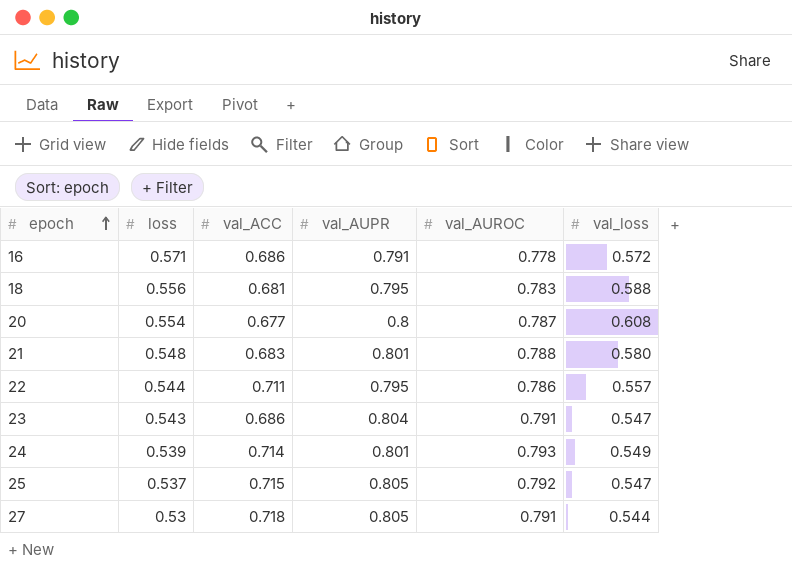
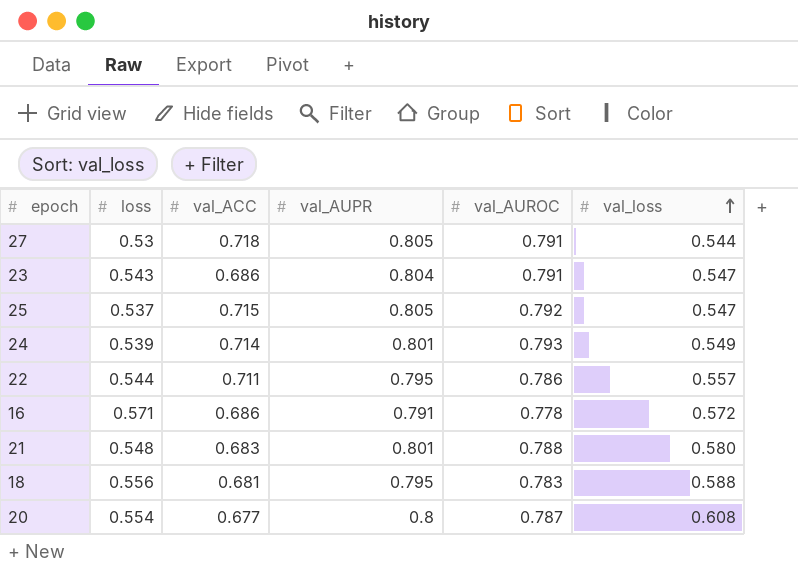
row order: epoch ascending -> val_loss ascending

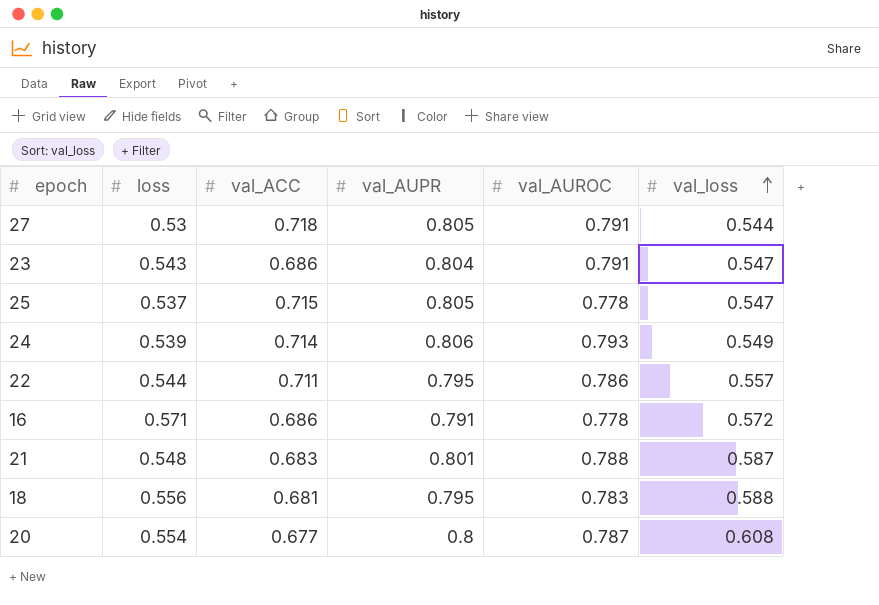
25 | val_AUROC: 0.792 -> 0.778
24 | val_AUPR: 0.801 -> 0.806
21 | val_loss: 0.580 -> 0.587

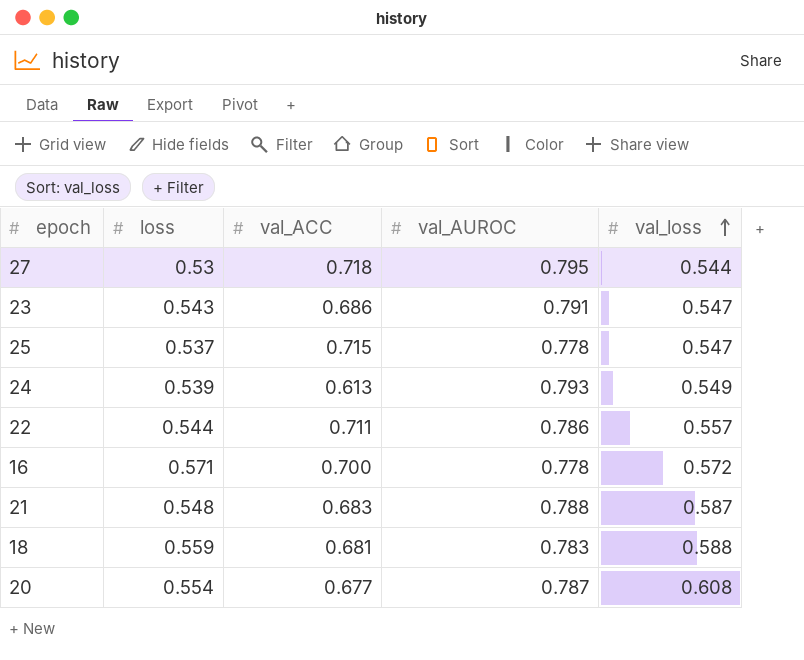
column val_AUPR | position: 4 -> none
27 | val_AUROC: 0.791 -> 0.795
24 | val_ACC: 0.714 -> 0.613
16 | val_ACC: 0.686 -> 0.700
18 | loss: 0.556 -> 0.559

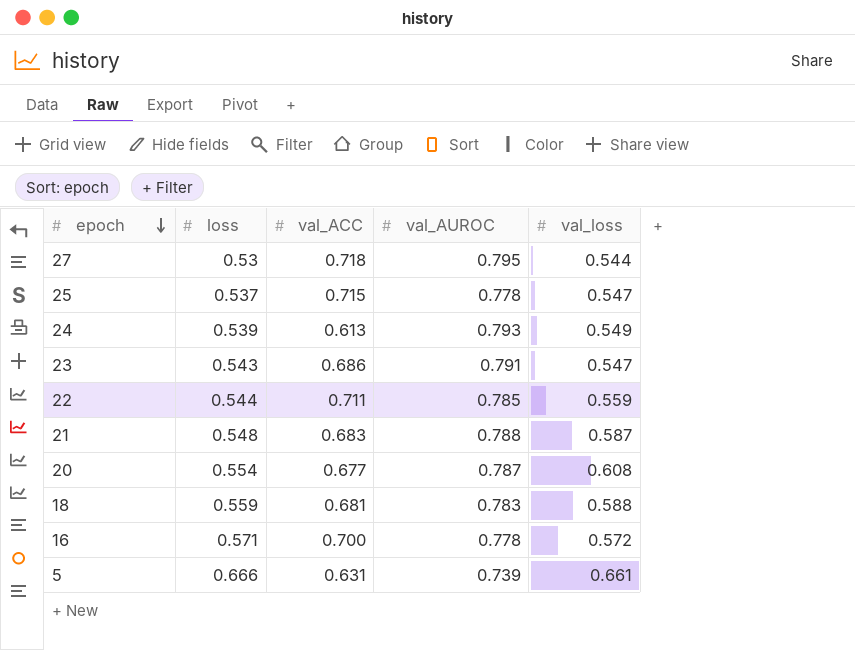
row order: val_loss ascending -> epoch descending
22 | val_AUROC: 0.786 -> 0.785
22 | val_loss: 0.557 -> 0.559
row 5: none -> 0.666 | 0.631 | 0.739 | 0.661

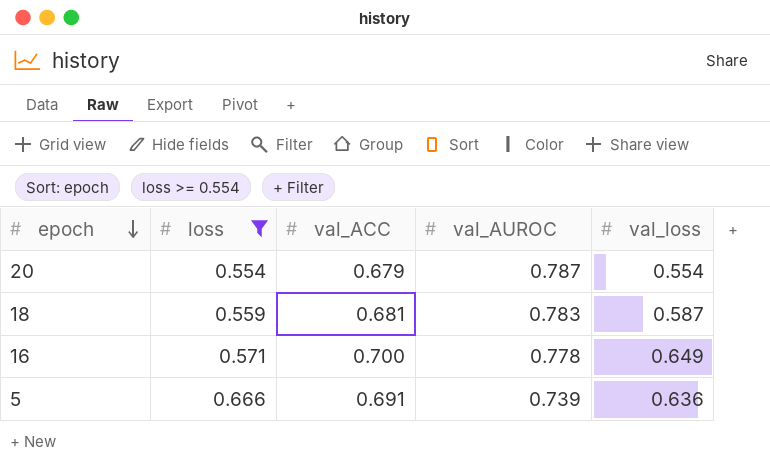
filter: none -> loss >= 0.554
20 | val_ACC: 0.677 -> 0.679
20 | val_loss: 0.608 -> 0.554
18 | val_loss: 0.588 -> 0.587
16 | val_loss: 0.572 -> 0.649
5 | val_ACC: 0.631 -> 0.691
5 | val_loss: 0.661 -> 0.636

